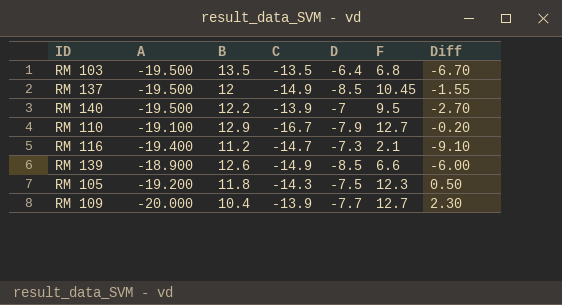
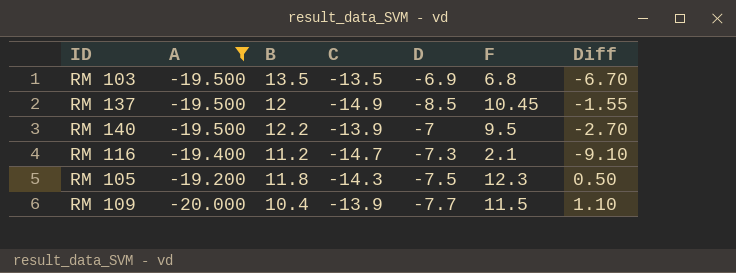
filter: none -> A <= -19.200
RM 103 | D: -6.4 -> -6.9
RM 109 | F: 12.7 -> 11.5
RM 109 | Diff: 2.30 -> 1.10

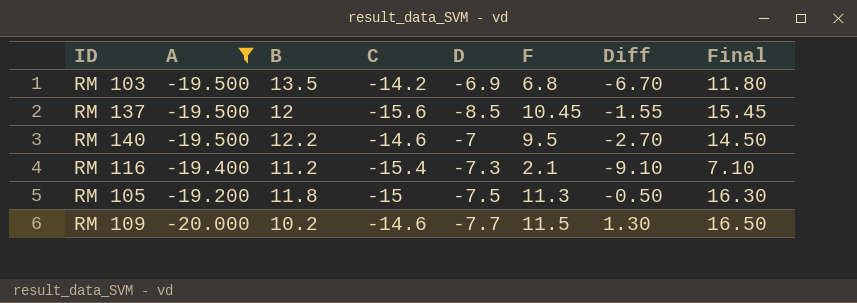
column Final | formula: none -> [F] + 5
RM 103 | C: -13.5 -> -14.2
RM 137 | C: -14.9 -> -15.6
RM 140 | C: -13.9 -> -14.6
RM 116 | C: -14.7 -> -15.4
RM 105 | C: -14.3 -> -15
RM 105 | F: 12.3 -> 11.3
RM 105 | Diff: 0.50 -> -0.50
RM 109 | B: 10.4 -> 10.2
RM 109 | C: -13.9 -> -14.6
RM 109 | Diff: 1.10 -> 1.30

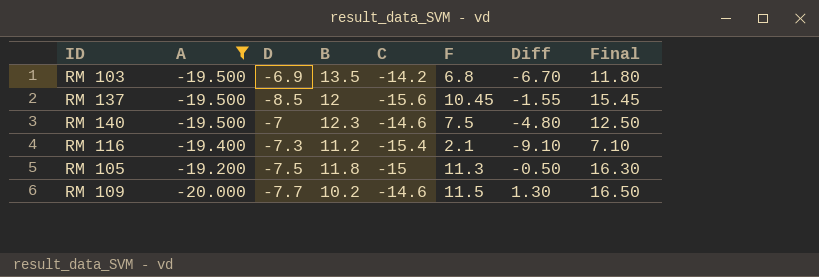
column D | position: 5 -> 3
RM 140 | B: 12.2 -> 12.3
RM 140 | F: 9.5 -> 7.5
RM 140 | Diff: -2.70 -> -4.80
RM 140 | Final: 14.50 -> 12.50

